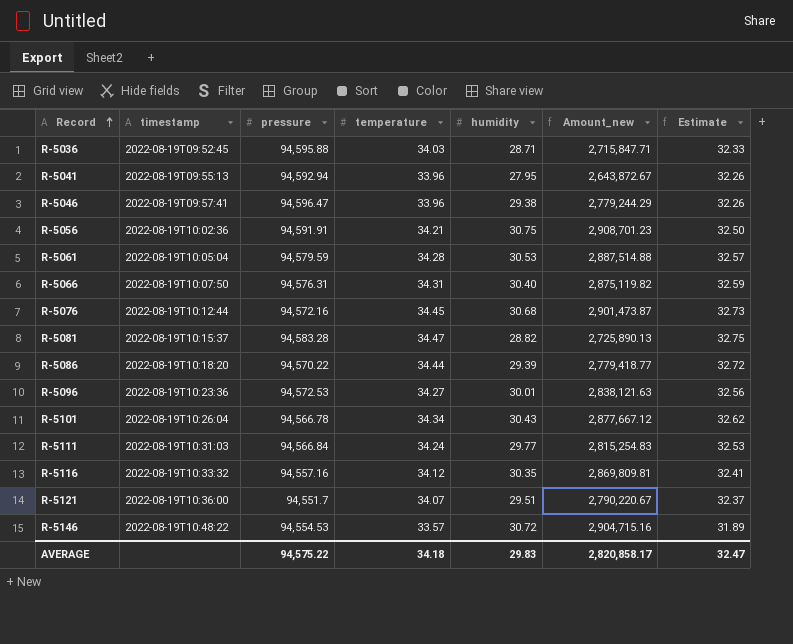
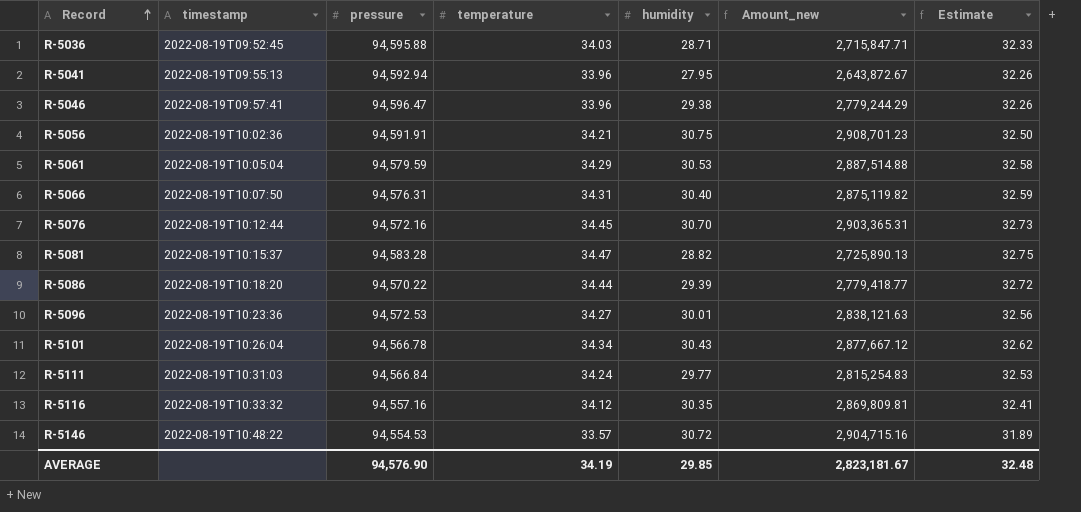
row R-5121: 2022-08-19T10:36:00 | 94,551.7 | 34.07 | 29.51 | 2,790,220.67 | 32.37 -> none
R-5061 | temperature: 34.28 -> 34.29
R-5061 | Estimate: 32.57 -> 32.58
R-5076 | humidity: 30.68 -> 30.70
R-5076 | Amount_new: 2,901,473.87 -> 2,903,365.31
AVERAGE | pressure: 94,575.22 -> 94,576.90
AVERAGE | temperature: 34.18 -> 34.19
AVERAGE | humidity: 29.83 -> 29.85
AVERAGE | Amount_new: 2,820,858.17 -> 2,823,181.67
AVERAGE | Estimate: 32.47 -> 32.48

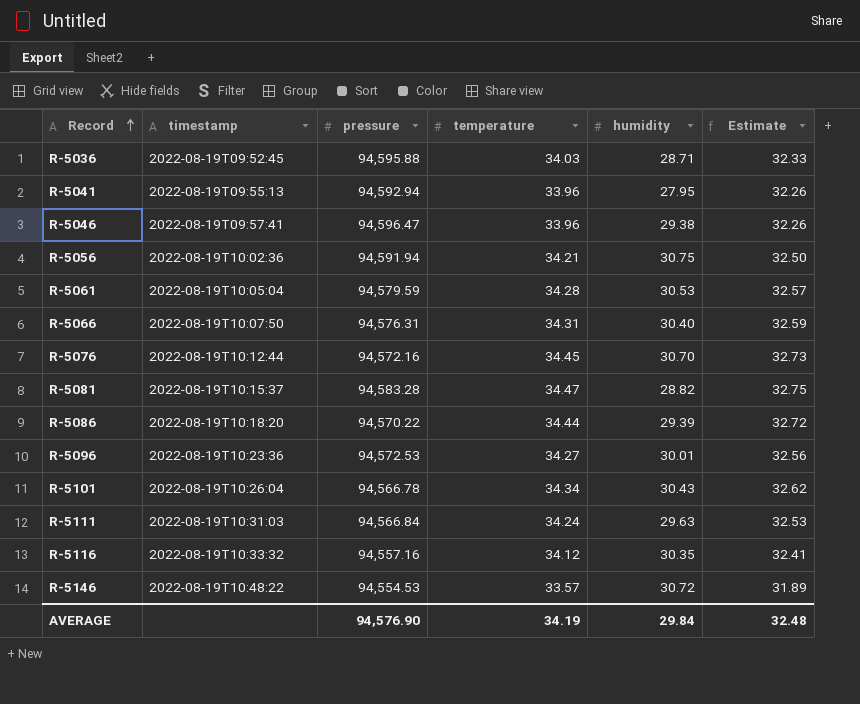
column Amount_new | formula: [pressure] * [humidity] -> none
R-5056 | pressure: 94,591.91 -> 94,591.94
R-5061 | temperature: 34.29 -> 34.28
R-5061 | Estimate: 32.58 -> 32.57
R-5111 | humidity: 29.77 -> 29.63
AVERAGE | humidity: 29.85 -> 29.84

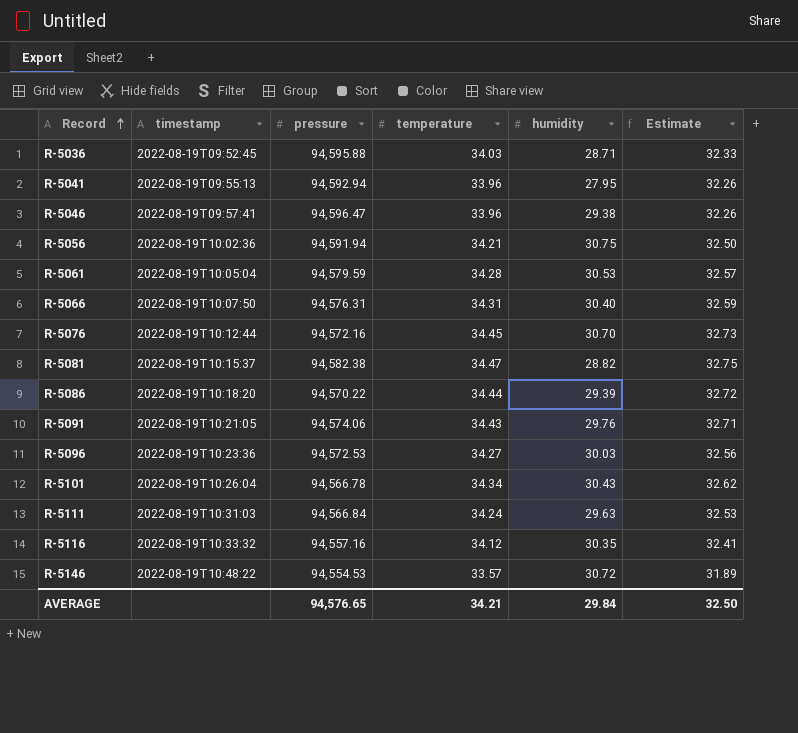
R-5081 | pressure: 94,583.28 -> 94,582.38
row R-5091: none -> 2022-08-19T10:21:05 | 94,574.06 | 34.43 | 29.76 | 32.71
R-5096 | humidity: 30.01 -> 30.03
AVERAGE | pressure: 94,576.90 -> 94,576.65
AVERAGE | temperature: 34.19 -> 34.21
AVERAGE | Estimate: 32.48 -> 32.50

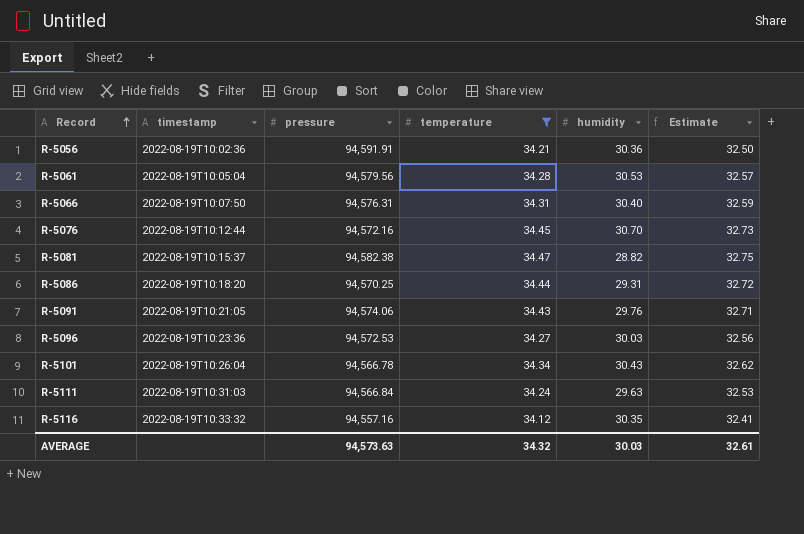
filter: none -> temperature >= 34.12
R-5056 | pressure: 94,591.94 -> 94,591.91
R-5056 | humidity: 30.75 -> 30.36
R-5061 | pressure: 94,579.59 -> 94,579.56
R-5086 | pressure: 94,570.22 -> 94,570.25
R-5086 | humidity: 29.39 -> 29.31
AVERAGE | pressure: 94,576.65 -> 94,573.63
AVERAGE | temperature: 34.21 -> 34.32
AVERAGE | humidity: 29.84 -> 30.03
AVERAGE | Estimate: 32.50 -> 32.61

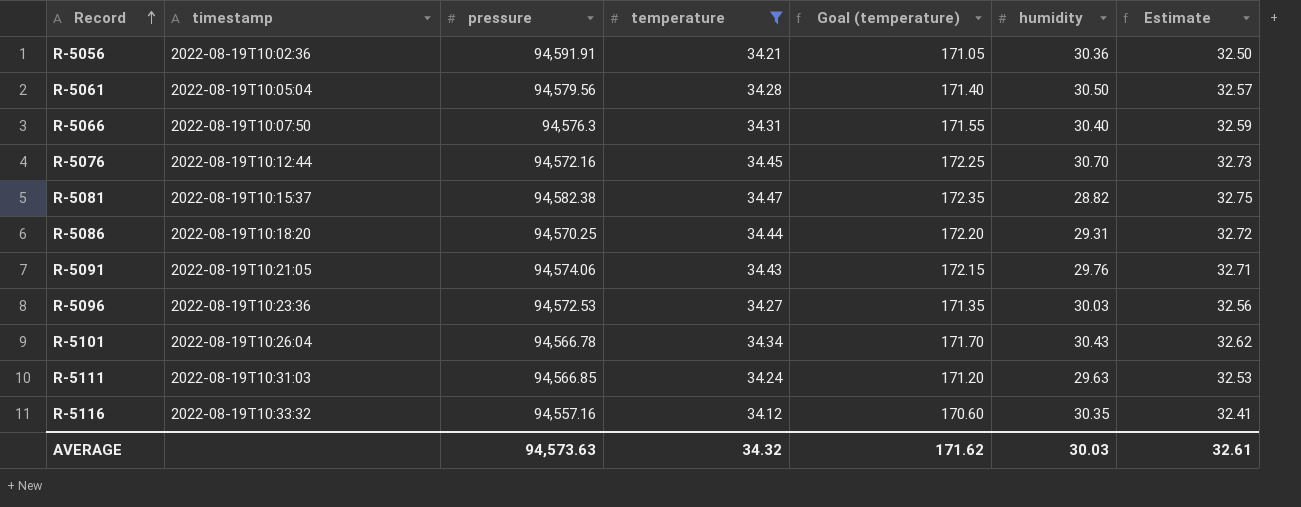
column Goal (temperature) | formula: none -> [temperature] * 5
R-5061 | humidity: 30.53 -> 30.50
R-5066 | pressure: 94,576.31 -> 94,576.3
R-5111 | pressure: 94,566.84 -> 94,566.85

